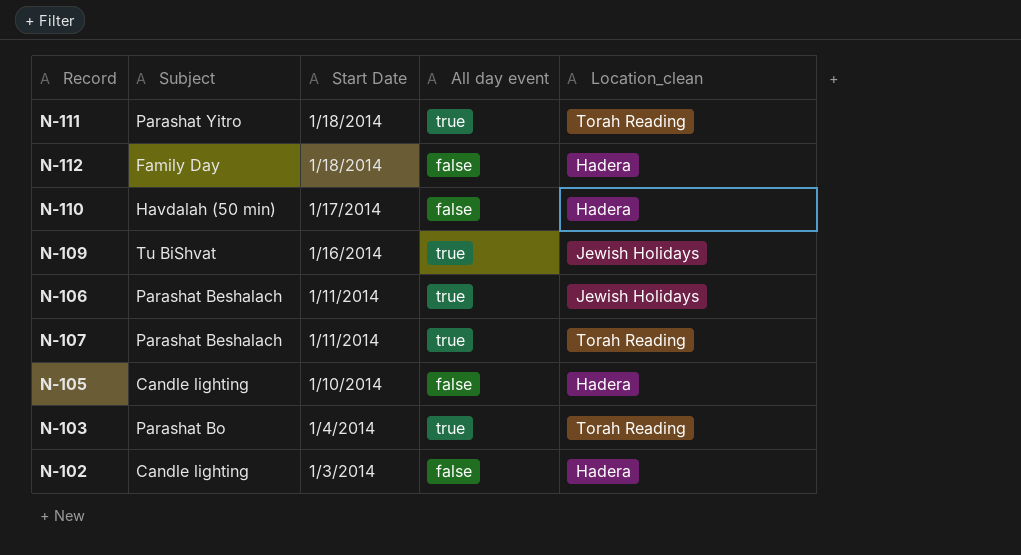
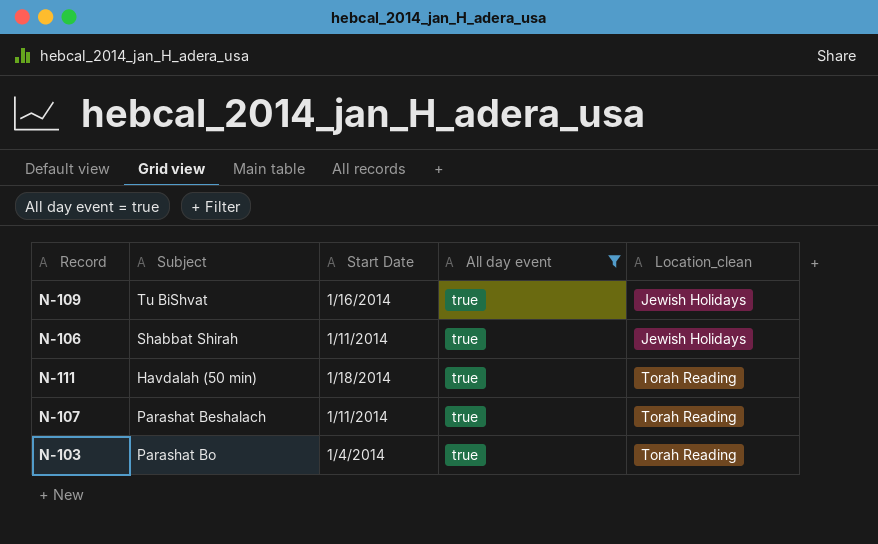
filter: none -> All day event = true
row order: Start Date descending -> Location_clean ascending
N-106 | Subject: Parashat Beshalach -> Shabbat Shirah
N-111 | Subject: Parashat Yitro -> Havdalah (50 min)

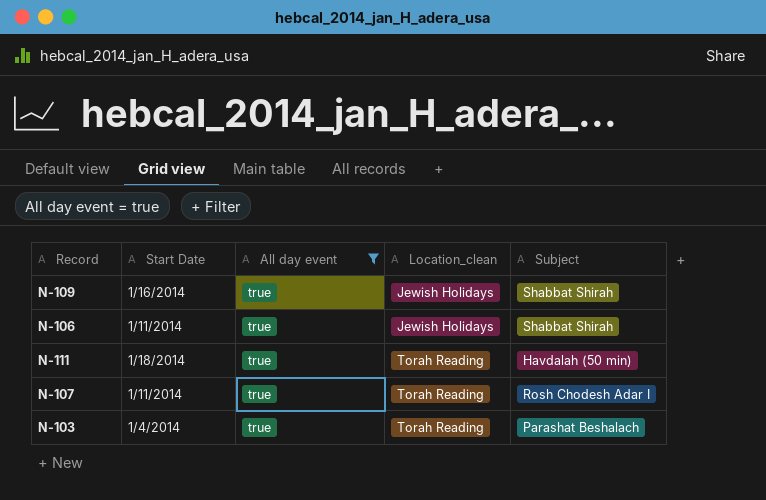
column Subject | position: 2 -> 5
N-109 | Subject: Tu BiShvat -> Shabbat Shirah
N-107 | Subject: Parashat Beshalach -> Rosh Chodesh Adar I
N-103 | Subject: Parashat Bo -> Parashat Beshalach

